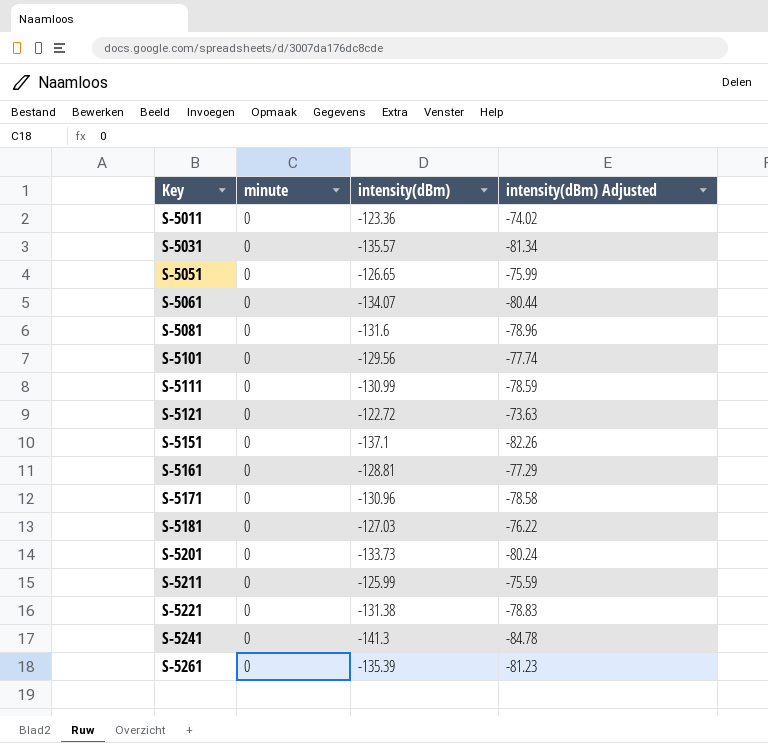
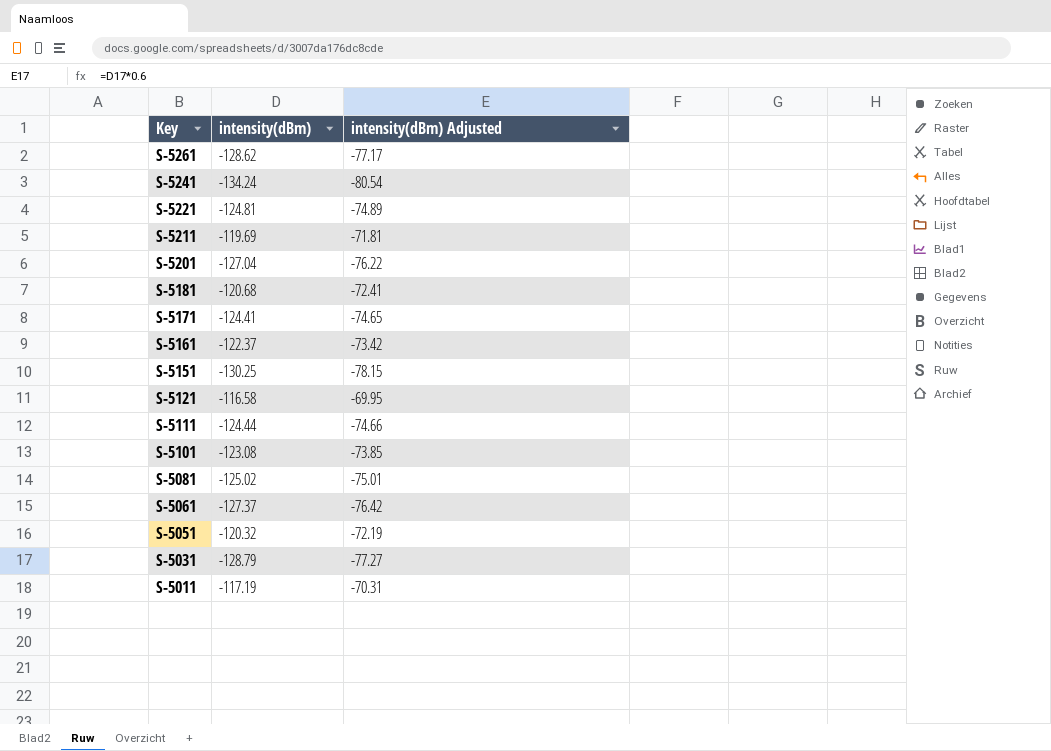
row order: Key ascending -> Key descending
column minute | position: 2 -> none
S-5261 | intensity(dBm): -135.39 -> -128.62
S-5261 | intensity(dBm) Adjusted: -81.23 -> -77.17
S-5241 | intensity(dBm): -141.3 -> -134.24
S-5241 | intensity(dBm) Adjusted: -84.78 -> -80.54
S-5221 | intensity(dBm): -131.38 -> -124.81
S-5221 | intensity(dBm) Adjusted: -78.83 -> -74.89
S-5211 | intensity(dBm): -125.99 -> -119.69
S-5211 | intensity(dBm) Adjusted: -75.59 -> -71.81
S-5201 | intensity(dBm): -133.73 -> -127.04
S-5201 | intensity(dBm) Adjusted: -80.24 -> -76.22
S-5181 | intensity(dBm): -127.03 -> -120.68
S-5181 | intensity(dBm) Adjusted: -76.22 -> -72.41
S-5171 | intensity(dBm): -130.96 -> -124.41
S-5171 | intensity(dBm) Adjusted: -78.58 -> -74.65
S-5161 | intensity(dBm): -128.81 -> -122.37
S-5161 | intensity(dBm) Adjusted: -77.29 -> -73.42
S-5151 | intensity(dBm): -137.1 -> -130.25
S-5151 | intensity(dBm) Adjusted: -82.26 -> -78.15
S-5121 | intensity(dBm): -122.72 -> -116.58
S-5121 | intensity(dBm) Adjusted: -73.63 -> -69.95
S-5111 | intensity(dBm): -130.99 -> -124.44
S-5111 | intensity(dBm) Adjusted: -78.59 -> -74.66
S-5101 | intensity(dBm): -129.56 -> -123.08
S-5101 | intensity(dBm) Adjusted: -77.74 -> -73.85
S-5081 | intensity(dBm): -131.6 -> -125.02
S-5081 | intensity(dBm) Adjusted: -78.96 -> -75.01
S-5061 | intensity(dBm): -134.07 -> -127.37
S-5061 | intensity(dBm) Adjusted: -80.44 -> -76.42
S-5051 | intensity(dBm): -126.65 -> -120.32
S-5051 | intensity(dBm) Adjusted: -75.99 -> -72.19
S-5031 | intensity(dBm): -135.57 -> -128.79
S-5031 | intensity(dBm) Adjusted: -81.34 -> -77.27
S-5011 | intensity(dBm): -123.36 -> -117.19
S-5011 | intensity(dBm) Adjusted: -74.02 -> -70.31

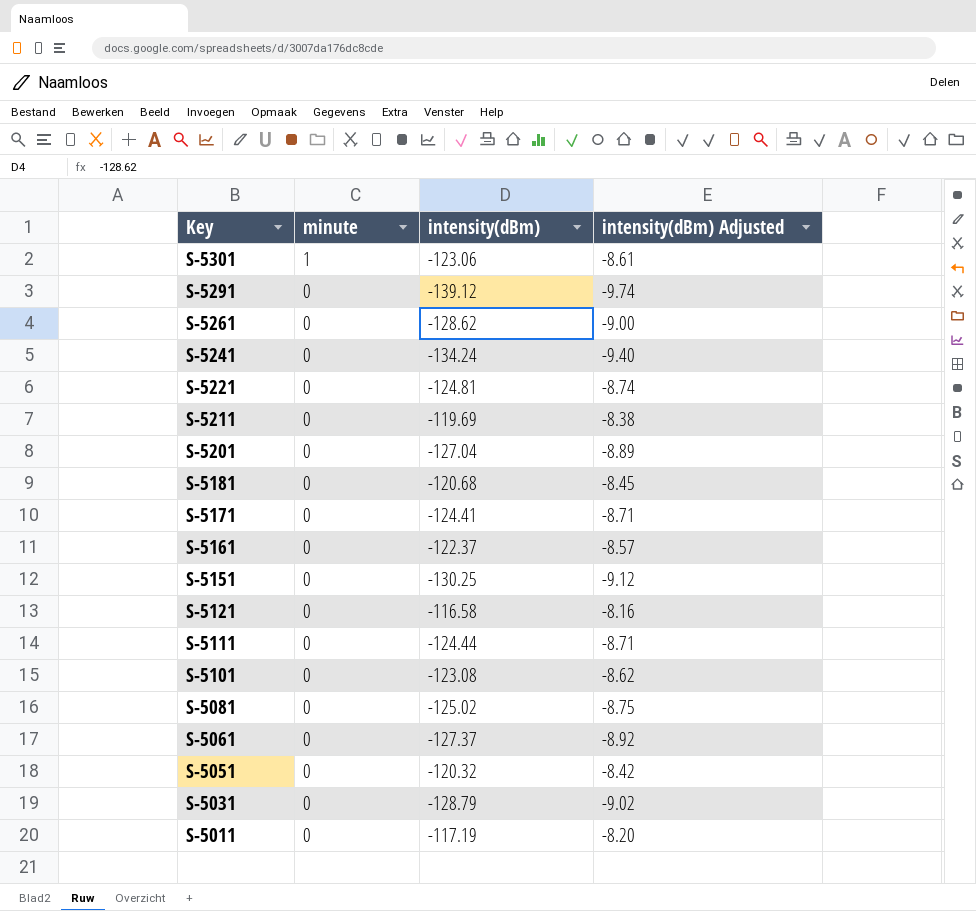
column minute | position: none -> 2
column intensity(dBm) Adjusted | formula: [intensity(dBm)] * 0.6 -> [intensity(dBm)] * 0.07
row S-5301: none -> 1 | -123.06 | -8.61
row S-5291: none -> 0 | -139.12 | -9.74

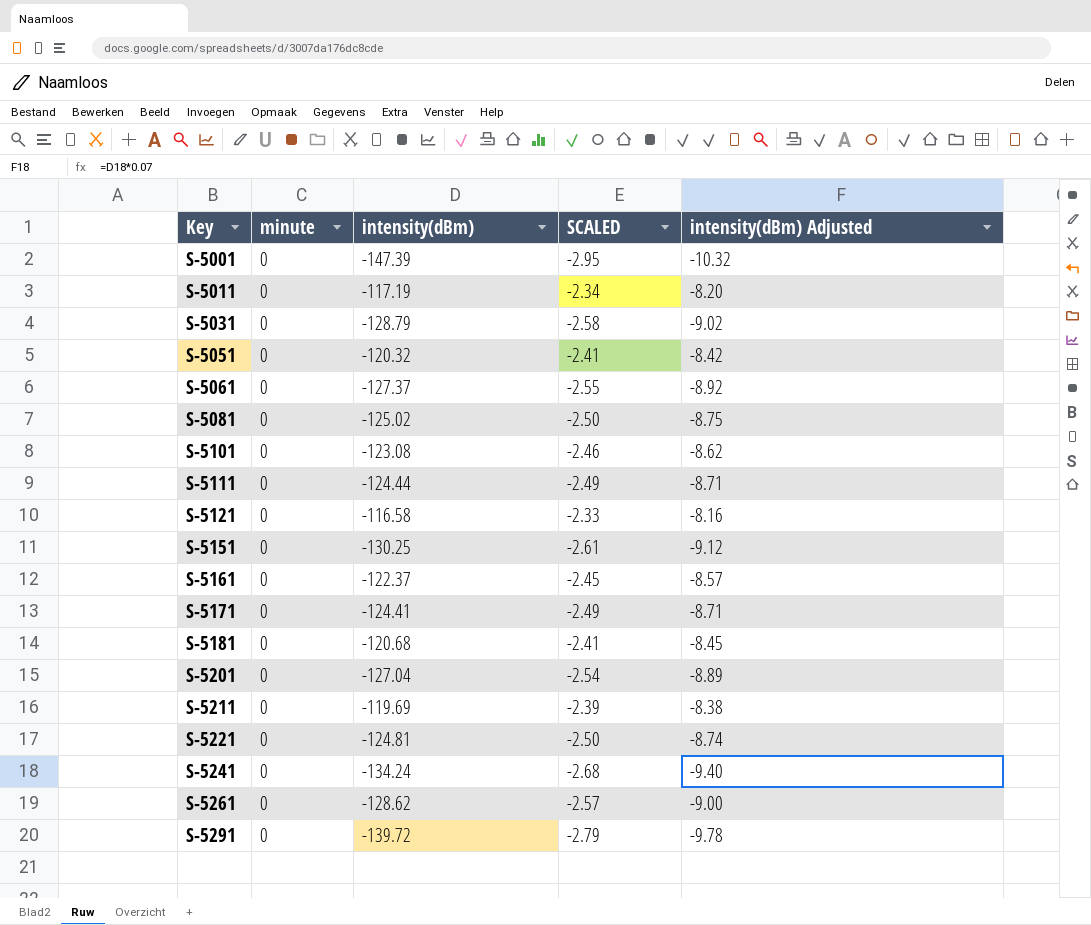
row order: Key descending -> Key ascending
column SCALED | formula: none -> [intensity(dBm)] * 0.02
row S-5301: 1 | -123.06 | -8.61 -> none
row S-5001: none -> 0 | -147.39 | -2.95 | -10.32
S-5291 | intensity(dBm): -139.12 -> -139.72
S-5291 | intensity(dBm) Adjusted: -9.74 -> -9.78

